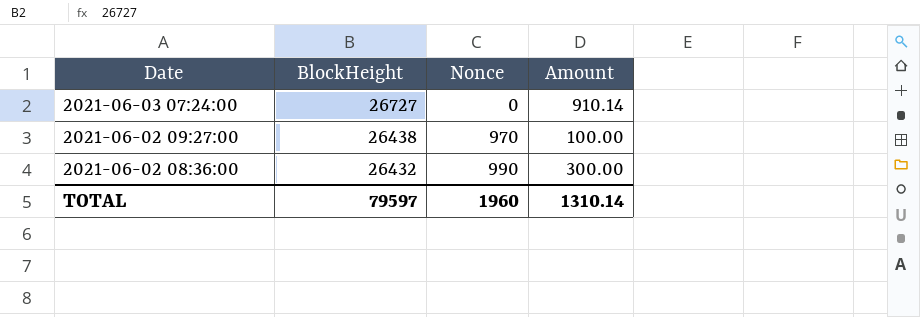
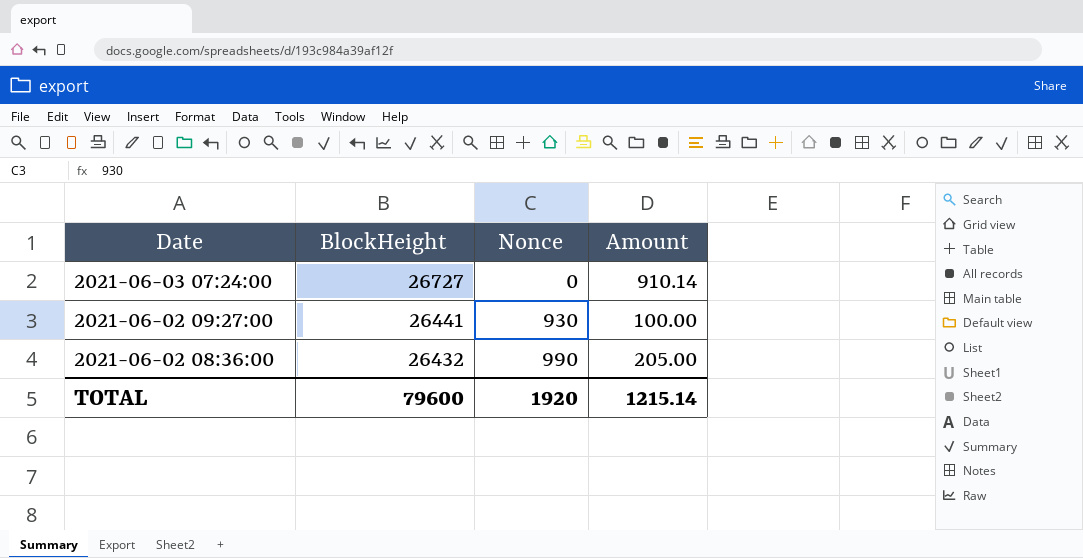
2021-06-02 09:27:00 | BlockHeight: 26438 -> 26441
2021-06-02 09:27:00 | Nonce: 970 -> 930
2021-06-02 08:36:00 | Amount: 300.00 -> 205.00
TOTAL | BlockHeight: 79597 -> 79600
TOTAL | Nonce: 1960 -> 1920
TOTAL | Amount: 1310.14 -> 1215.14

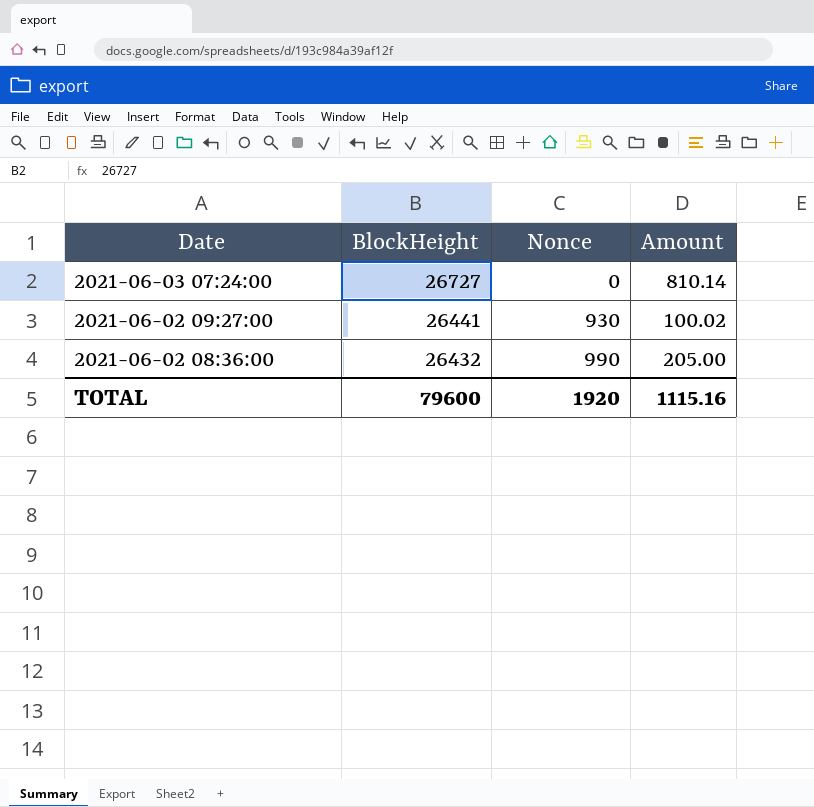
2021-06-03 07:24:00 | Amount: 910.14 -> 810.14
2021-06-02 09:27:00 | Amount: 100.00 -> 100.02
TOTAL | Amount: 1215.14 -> 1115.16

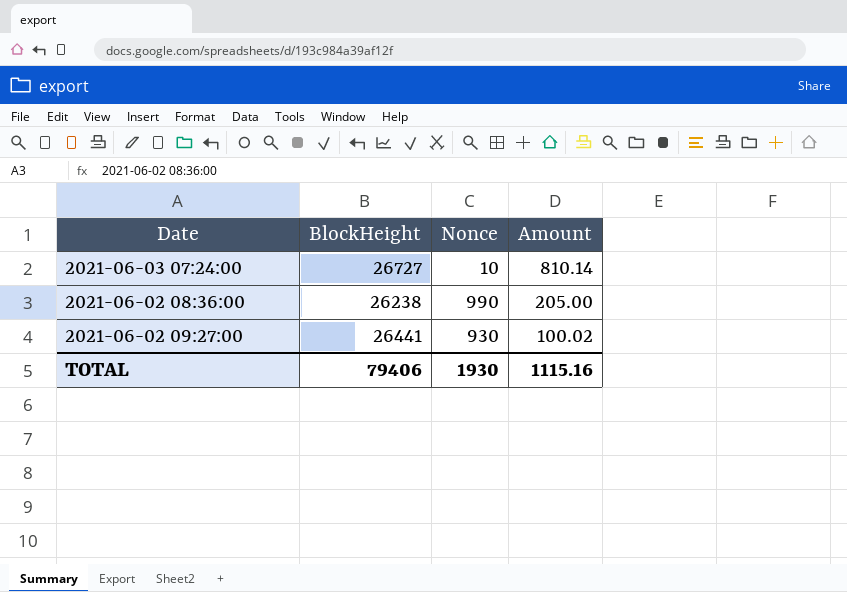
row order: Date descending -> Amount descending
2021-06-03 07:24:00 | Nonce: 0 -> 10
2021-06-02 08:36:00 | BlockHeight: 26432 -> 26238
TOTAL | BlockHeight: 79600 -> 79406
TOTAL | Nonce: 1920 -> 1930

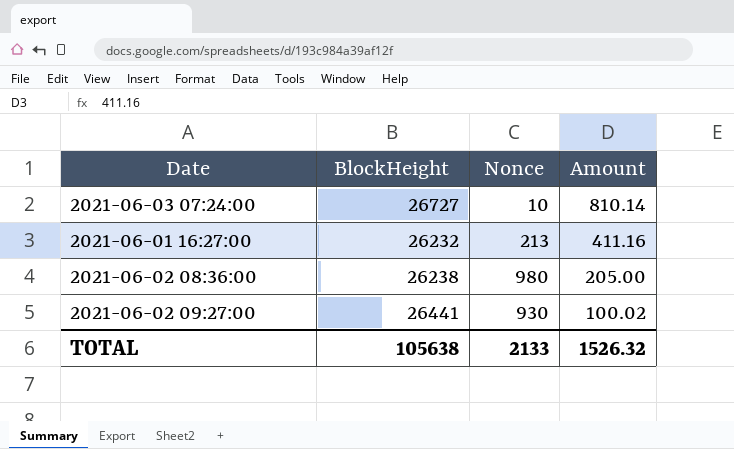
row 2021-06-01 16:27:00: none -> 26232 | 213 | 411.16
2021-06-02 08:36:00 | Nonce: 990 -> 980
TOTAL | BlockHeight: 79406 -> 105638
TOTAL | Nonce: 1930 -> 2133
TOTAL | Amount: 1115.16 -> 1526.32

